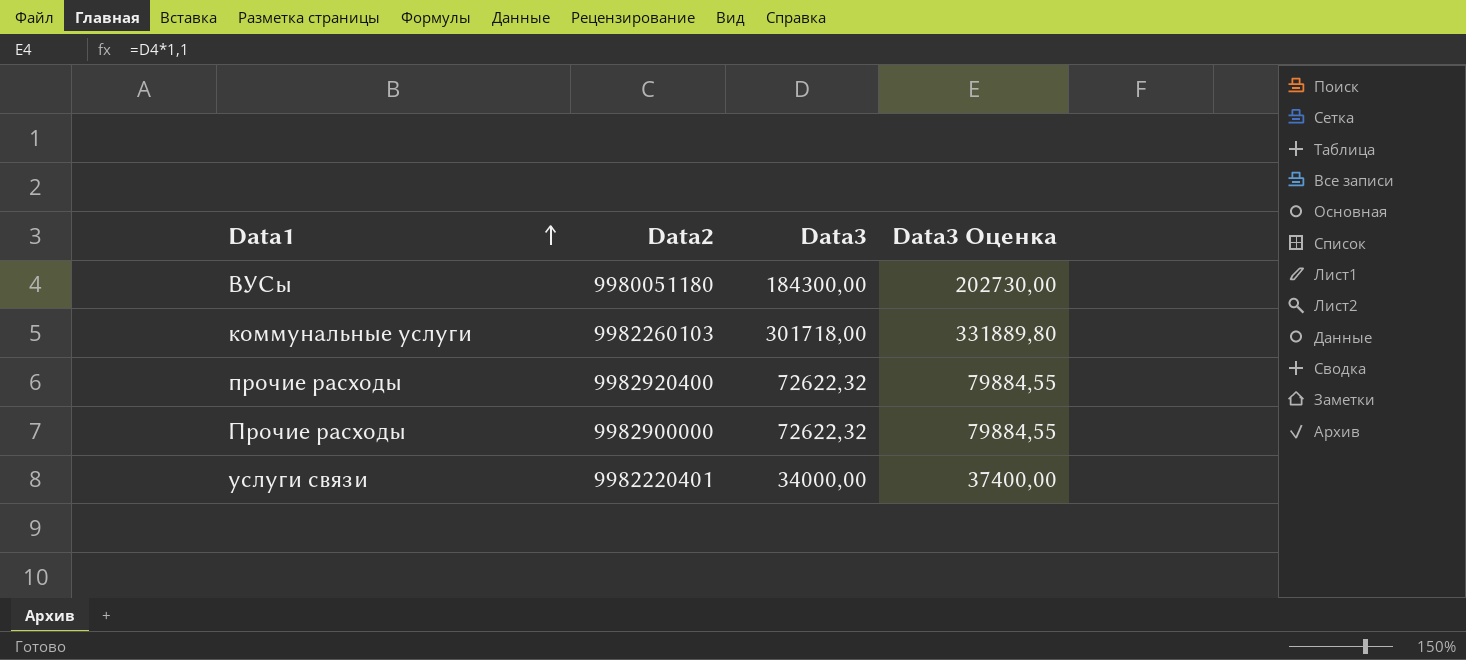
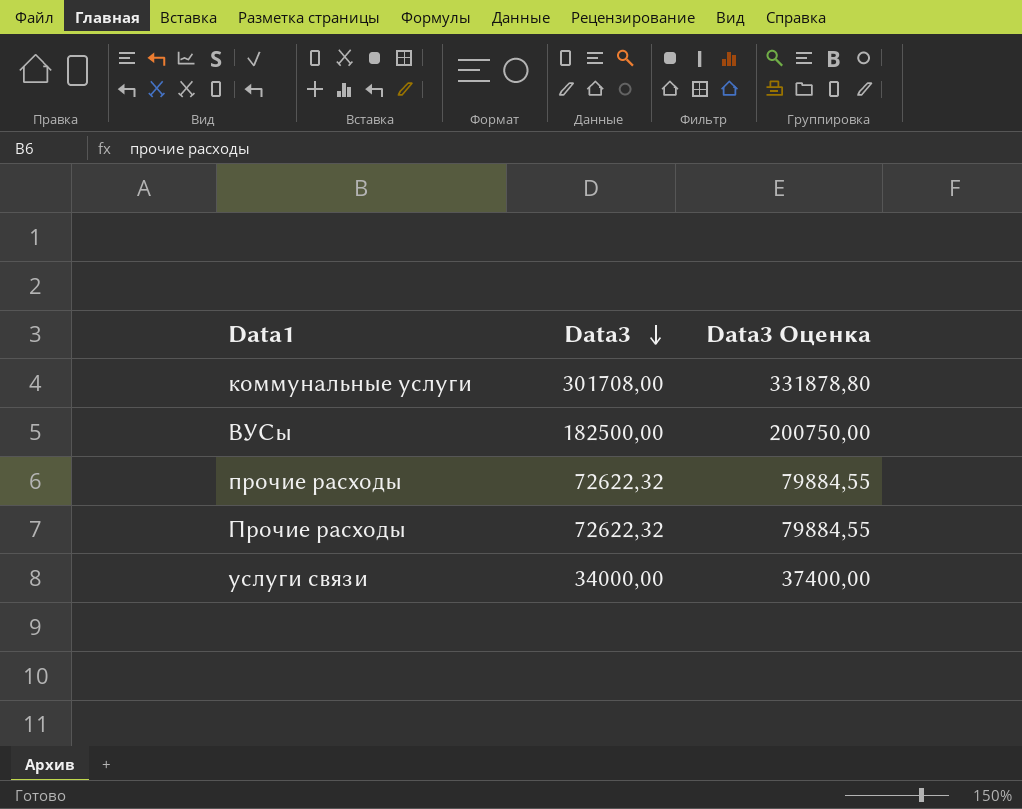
row order: Data1 ascending -> Data3 descending
column Data2 | position: 2 -> none
коммунальные услуги | Data3: 301718,00 -> 301708,00
коммунальные услуги | Data3 Оценка: 331889,80 -> 331878,80
ВУСы | Data3: 184300,00 -> 182500,00
ВУСы | Data3 Оценка: 202730,00 -> 200750,00

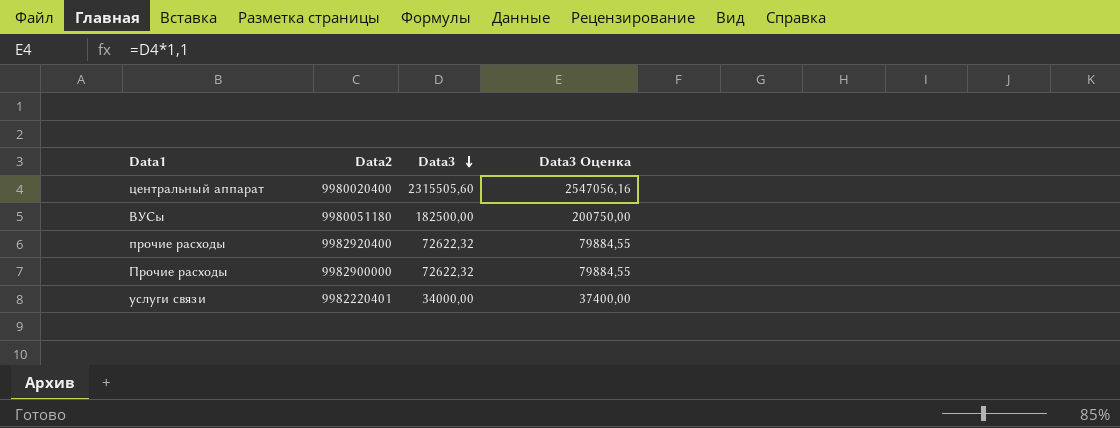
column Data2 | position: none -> 2
row коммунальные услуги: 301708,00 | 331878,80 -> none
row центральный аппарат: none -> 9980020400 | 2315505,60 | 2547056,16

